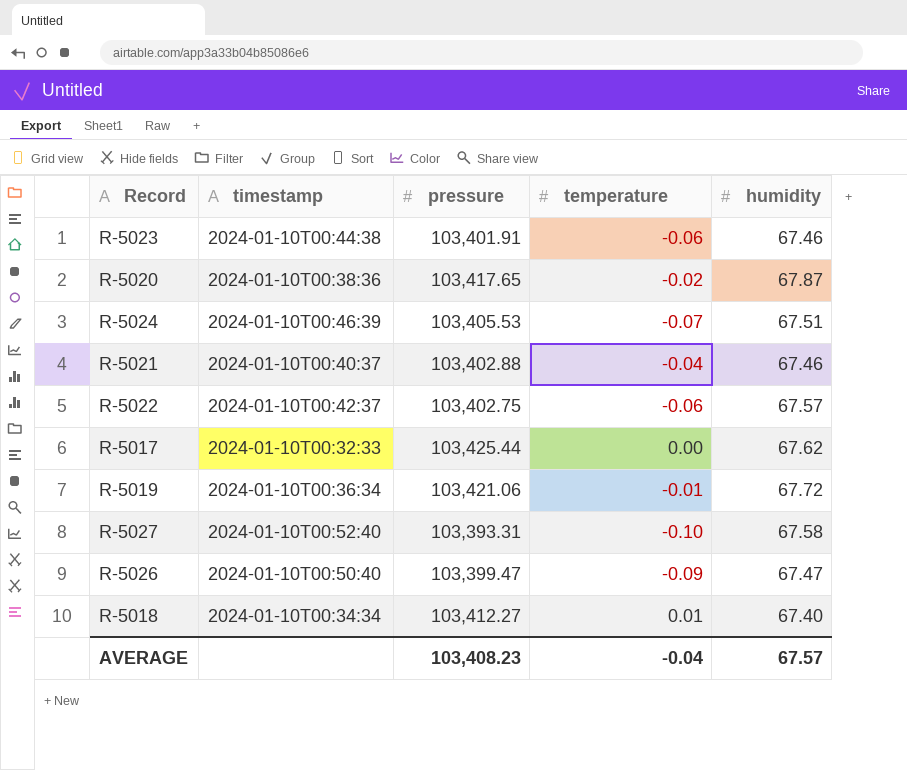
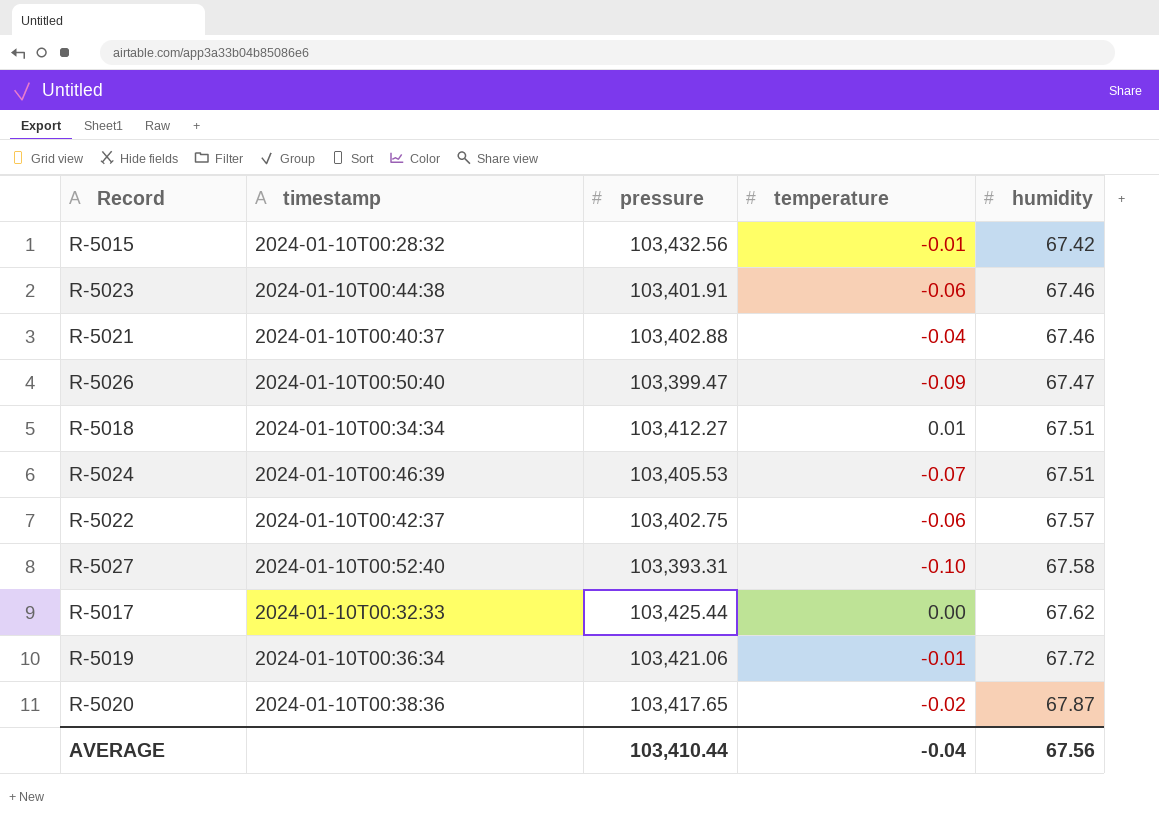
row order: none -> humidity ascending
row R-5015: none -> 2024-01-10T00:28:32 | 103,432.56 | -0.01 | 67.42
R-5018 | humidity: 67.40 -> 67.51
AVERAGE | pressure: 103,408.23 -> 103,410.44
AVERAGE | humidity: 67.57 -> 67.56

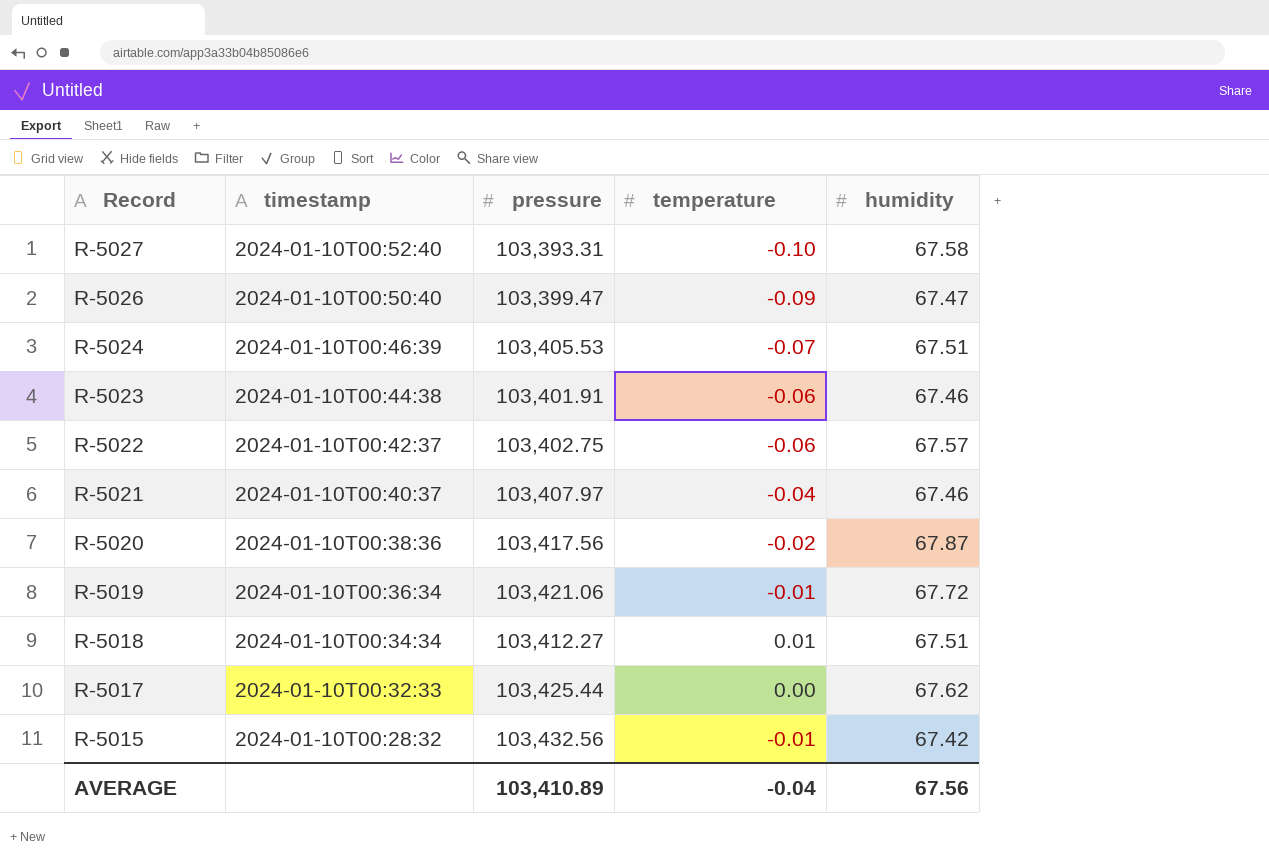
row order: humidity ascending -> Record descending
R-5021 | pressure: 103,402.88 -> 103,407.97
R-5020 | pressure: 103,417.65 -> 103,417.56
AVERAGE | pressure: 103,410.44 -> 103,410.89

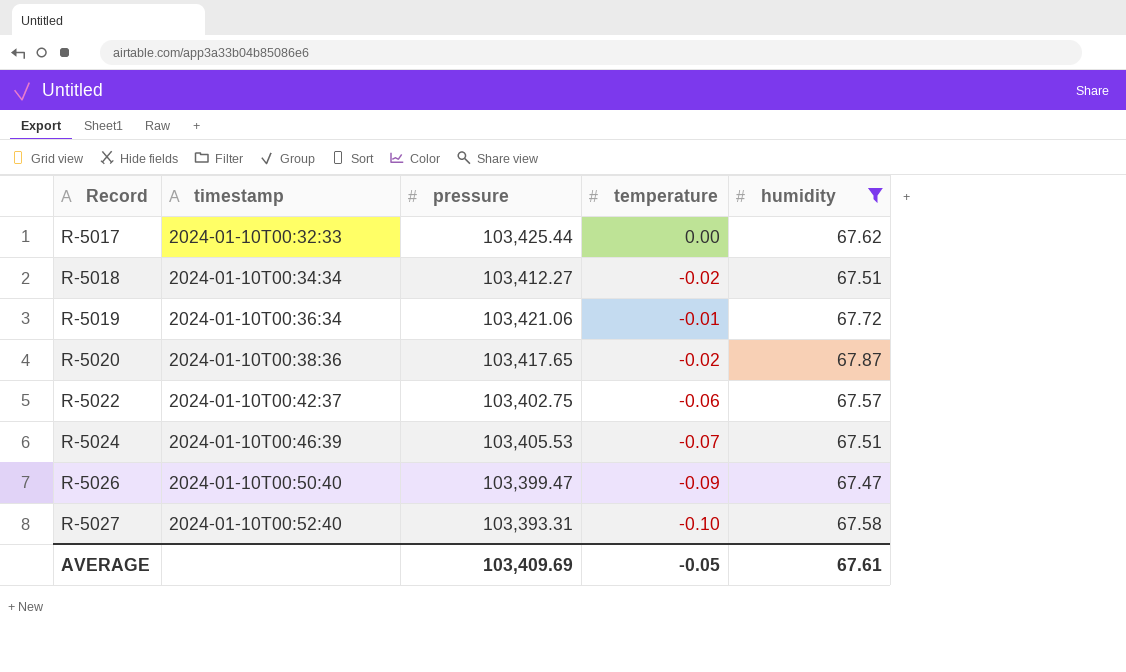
filter: none -> humidity >= 67.47
row order: Record descending -> Record ascending
R-5018 | temperature: 0.01 -> -0.02
R-5020 | pressure: 103,417.56 -> 103,417.65
AVERAGE | pressure: 103,410.89 -> 103,409.69
AVERAGE | temperature: -0.04 -> -0.05
AVERAGE | humidity: 67.56 -> 67.61

